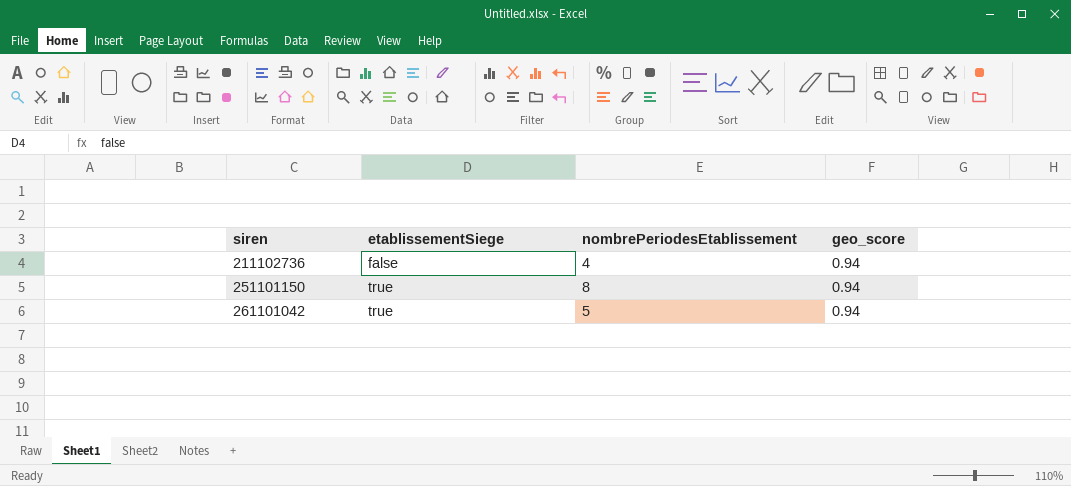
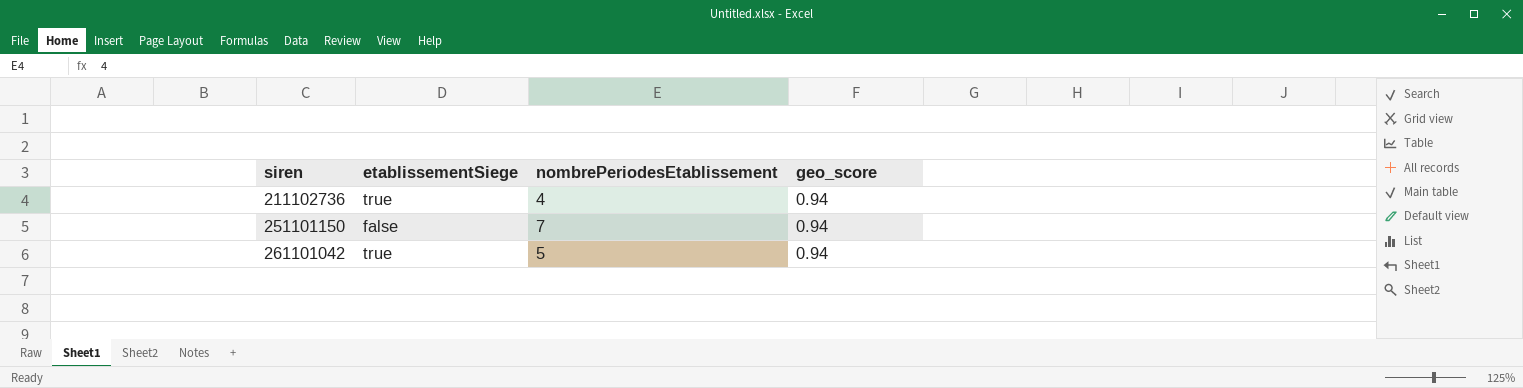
211102736 | etablissementSiege: false -> true
251101150 | etablissementSiege: true -> false
251101150 | nombrePeriodesEtablissement: 8 -> 7

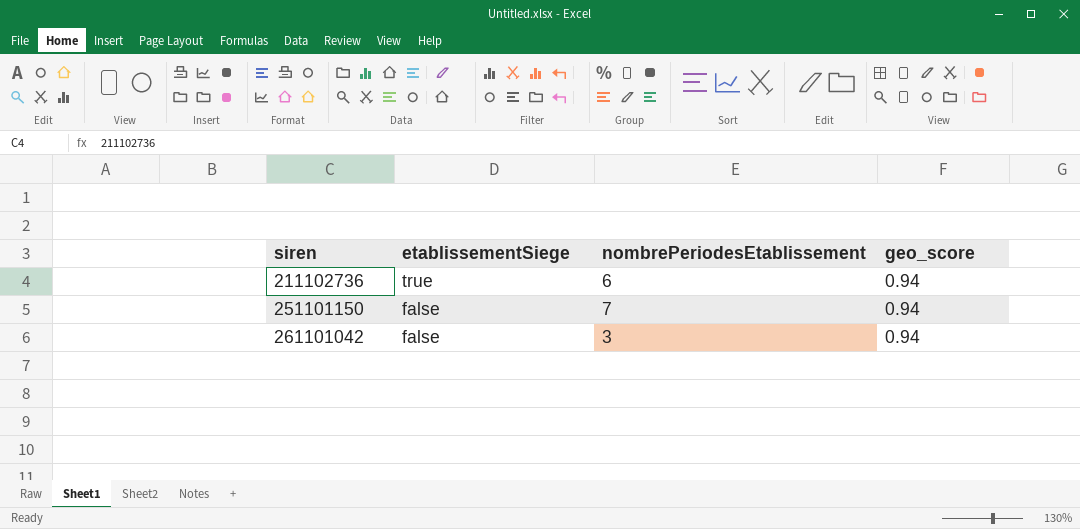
211102736 | nombrePeriodesEtablissement: 4 -> 6
261101042 | etablissementSiege: true -> false
261101042 | nombrePeriodesEtablissement: 5 -> 3

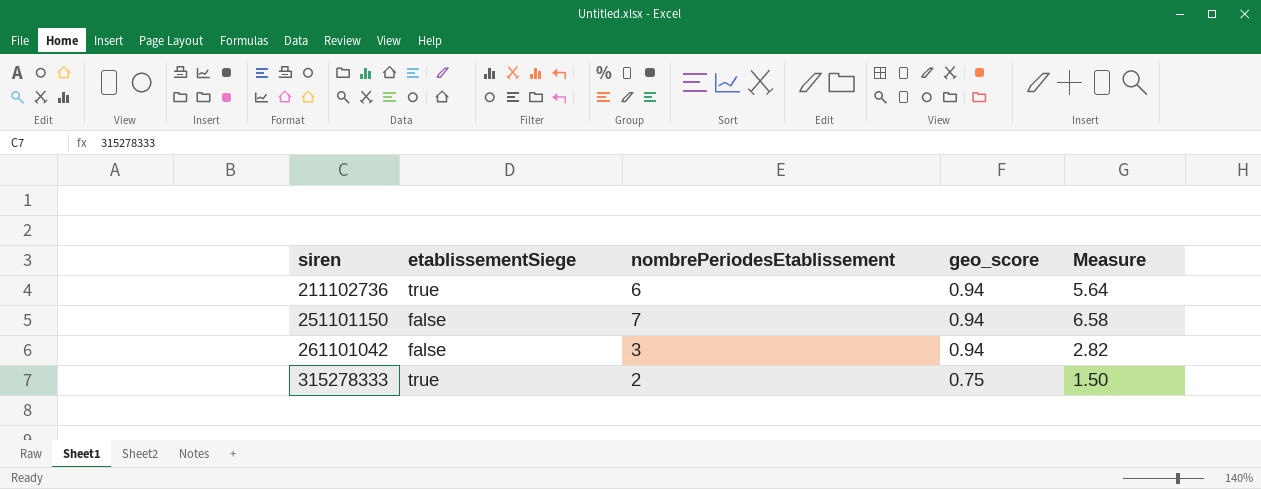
column Measure | formula: none -> [nombrePeriodesEtablissement] * [geo_score]
row 315278333: none -> true | 2 | 0.75 | 1.50

